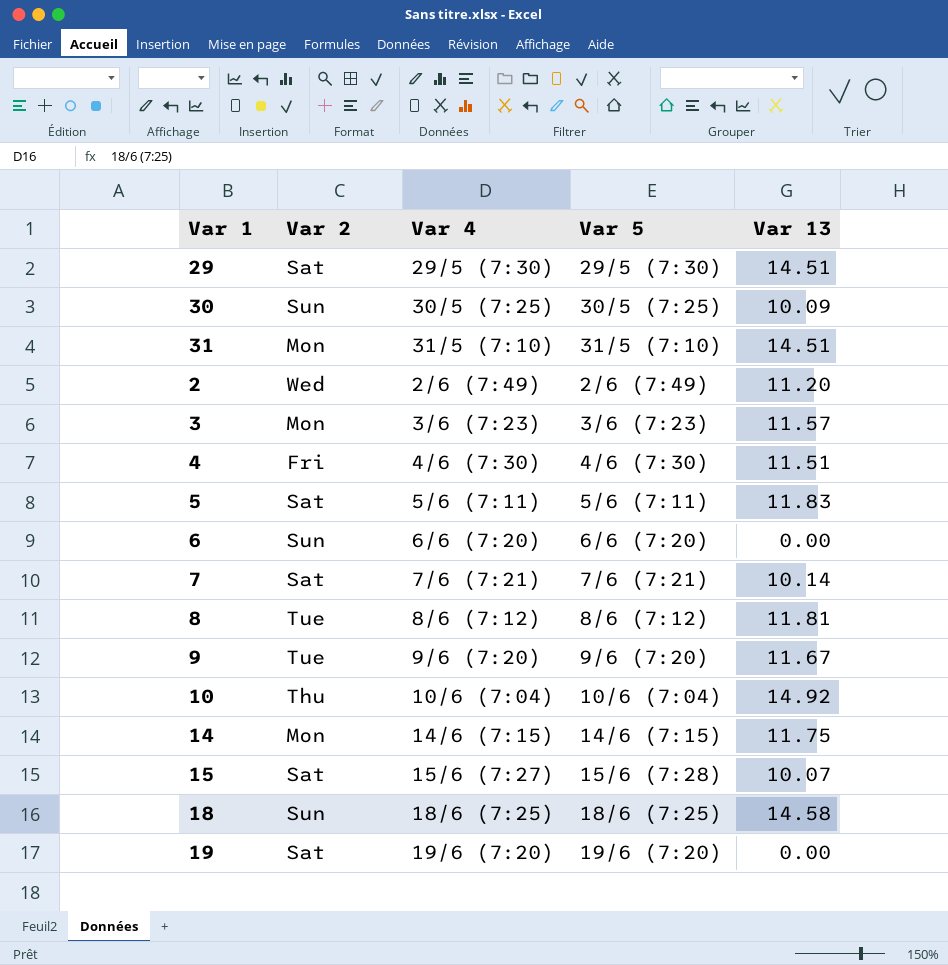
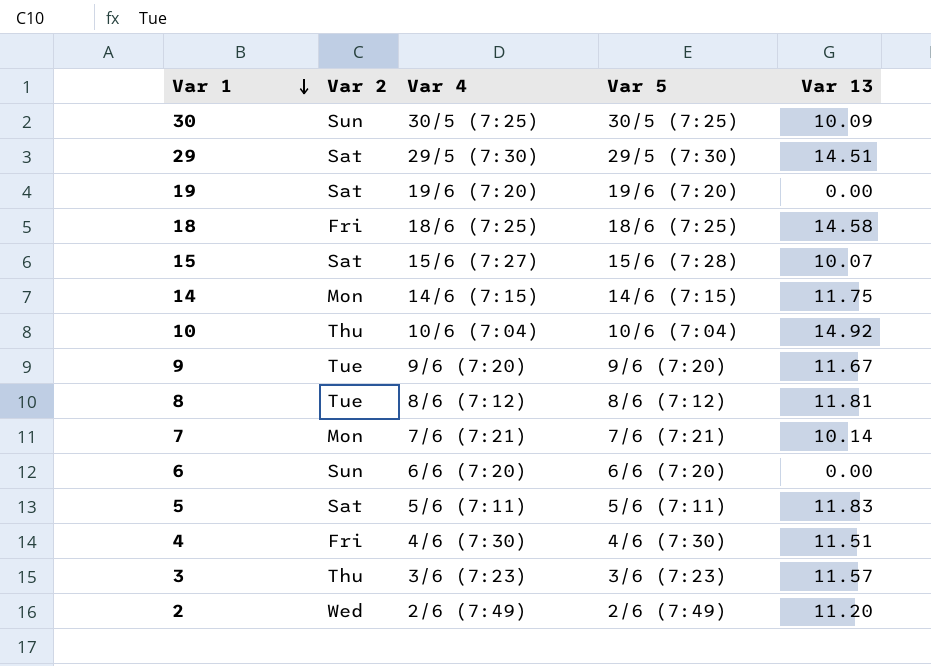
row order: none -> Var 1 descending
row 31: Mon | 31/5 (7:10) | 31/5 (7:10) | 14.51 -> none
18 | Var 2: Sun -> Fri
7 | Var 2: Sat -> Mon
3 | Var 2: Mon -> Thu

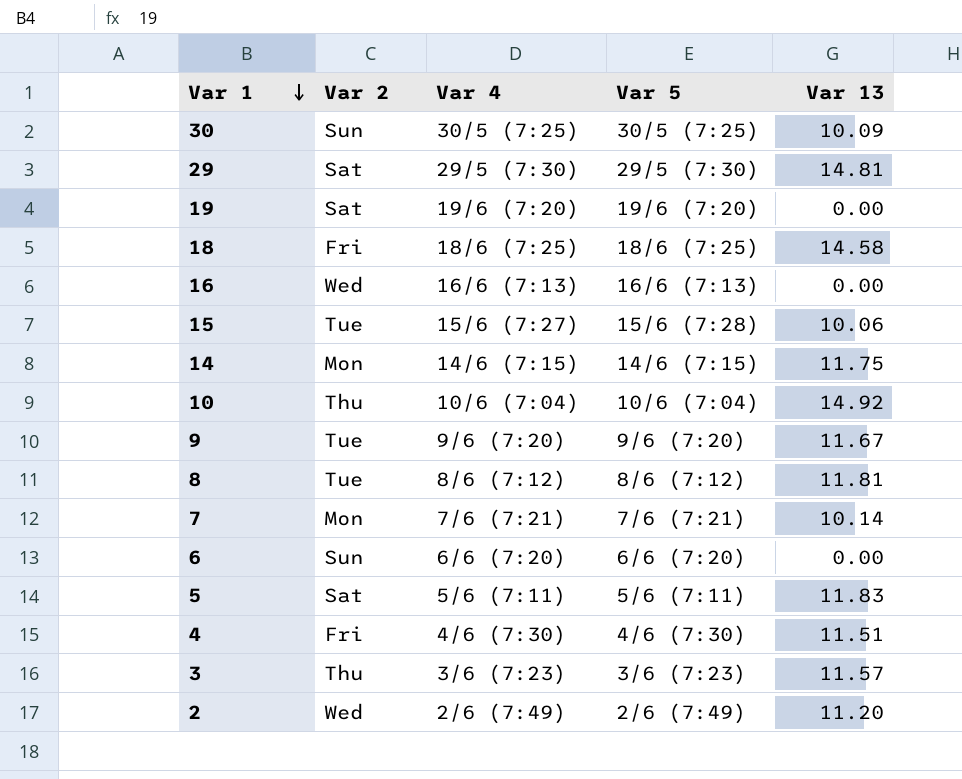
29 | Var 13: 14.51 -> 14.81
row 16: none -> Wed | 16/6 (7:13) | 16/6 (7:13) | 0.00
15 | Var 2: Sat -> Tue
15 | Var 13: 10.07 -> 10.06

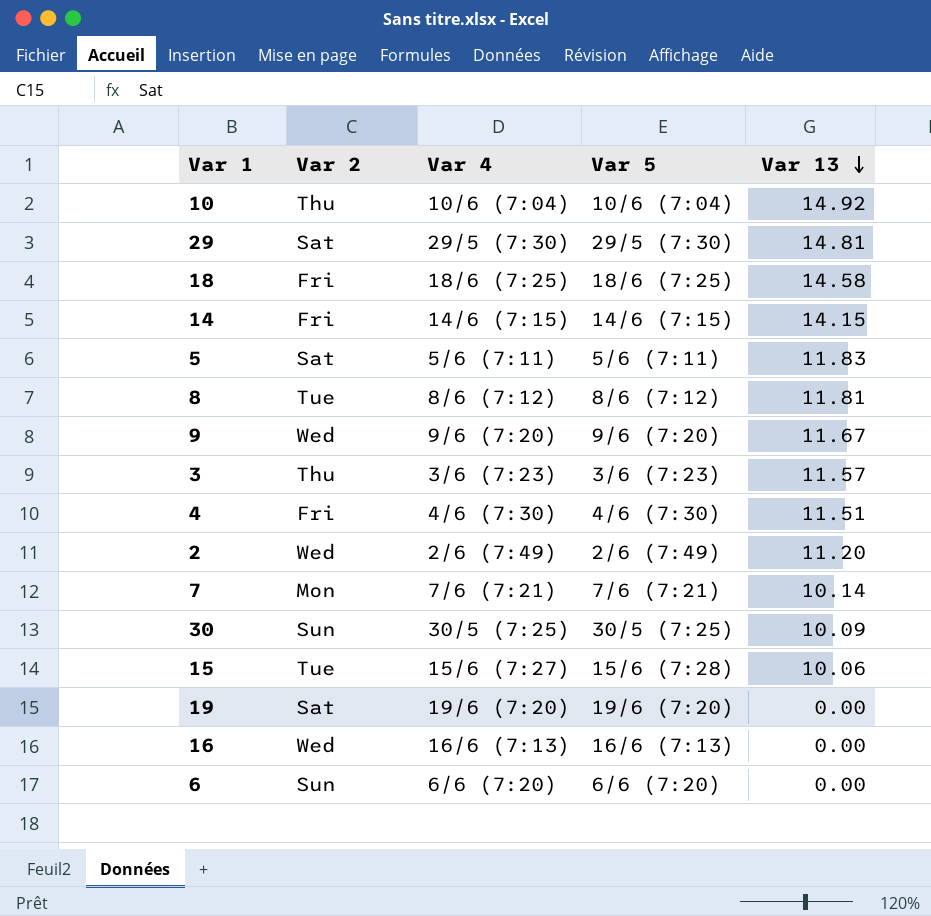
row order: Var 1 descending -> Var 13 descending
14 | Var 2: Mon -> Fri
14 | Var 13: 11.75 -> 14.15
9 | Var 2: Tue -> Wed

